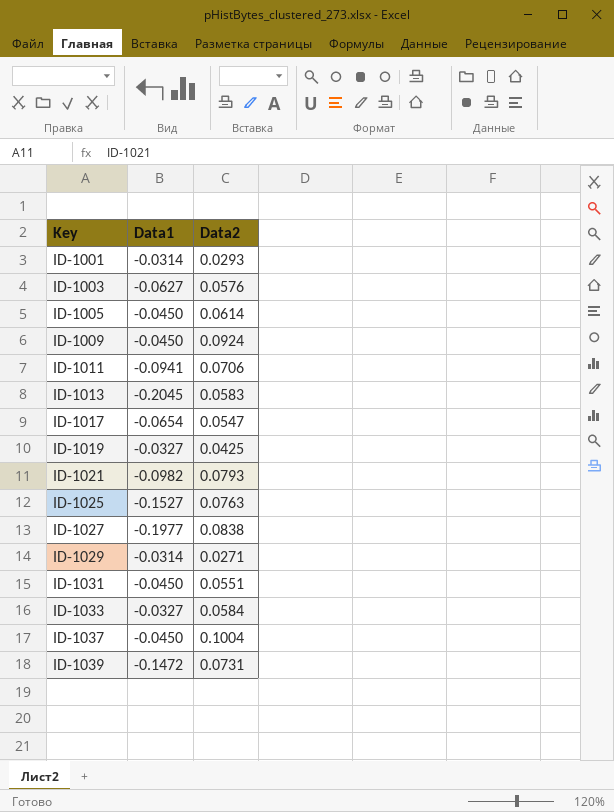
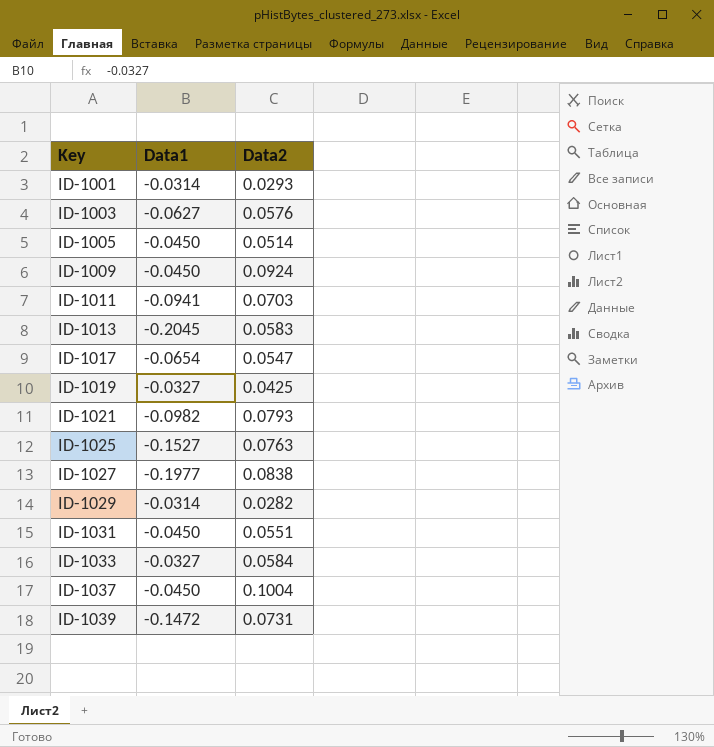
ID-1005 | Data2: 0.0614 -> 0.0514
ID-1011 | Data2: 0.0706 -> 0.0703
ID-1029 | Data2: 0.0271 -> 0.0282

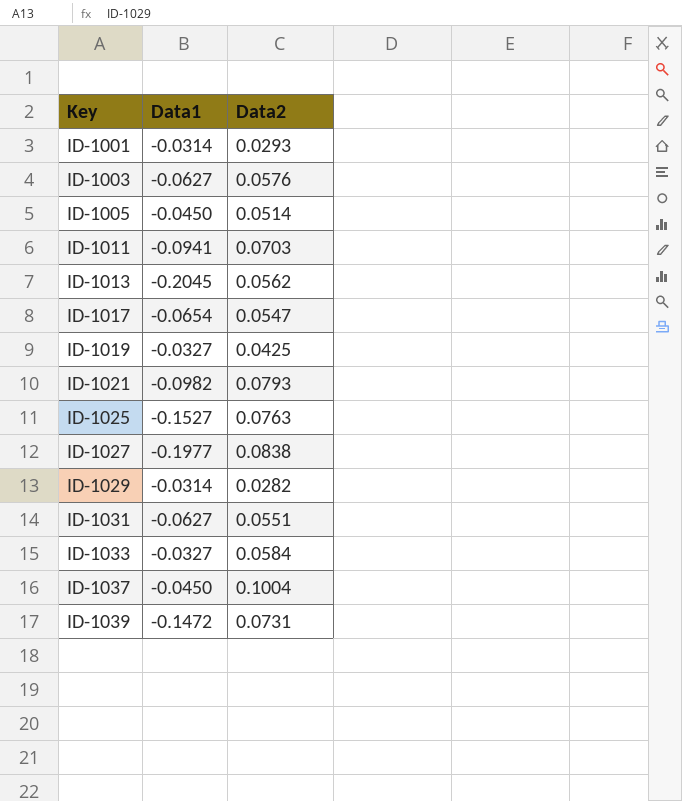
row ID-1009: -0.0450 | 0.0924 -> none
ID-1013 | Data2: 0.0583 -> 0.0562
ID-1031 | Data1: -0.0450 -> -0.0627

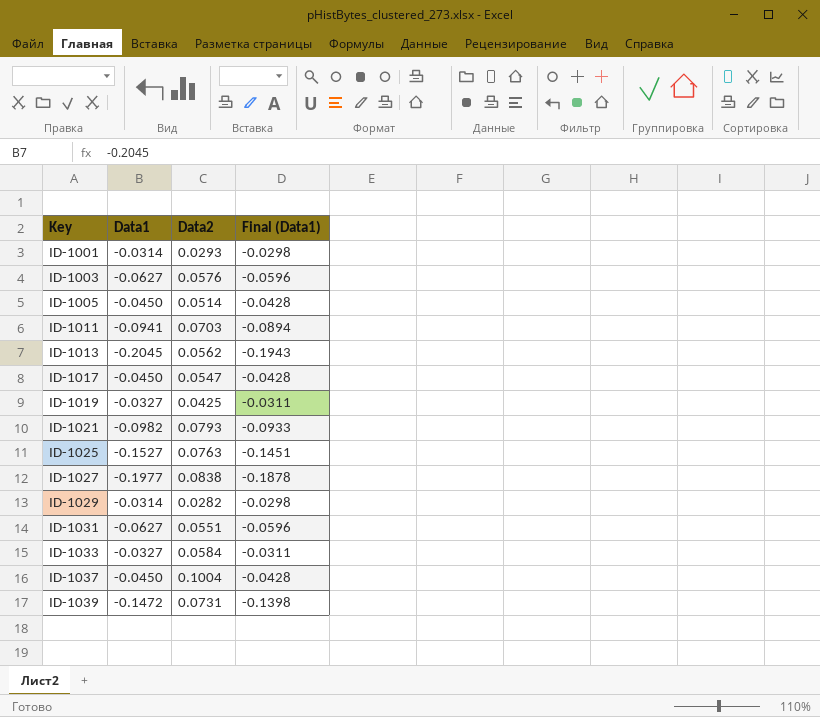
column Final (Data1) | formula: none -> [Data1] * 0.95
ID-1017 | Data1: -0.0654 -> -0.0450

